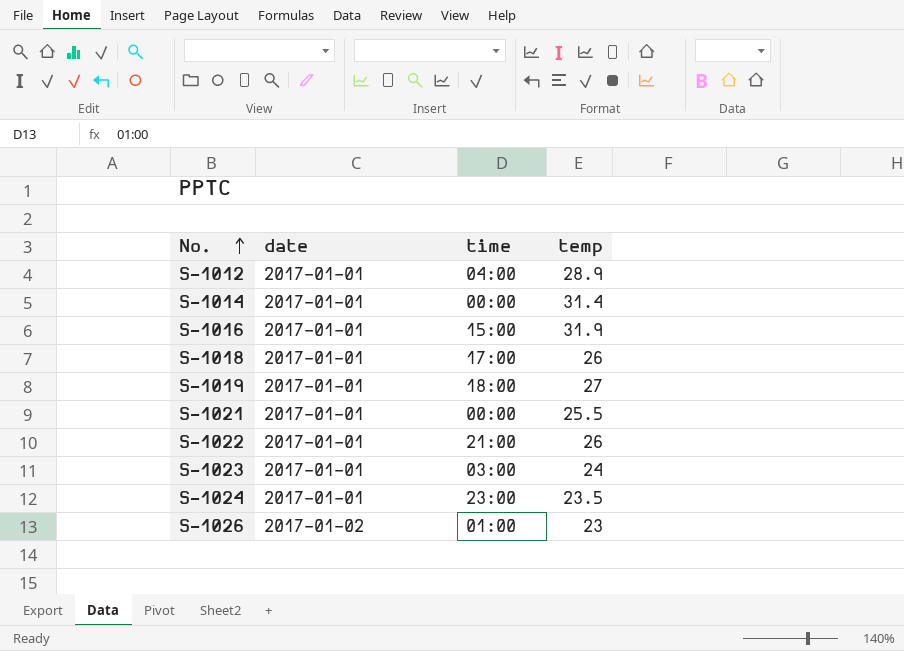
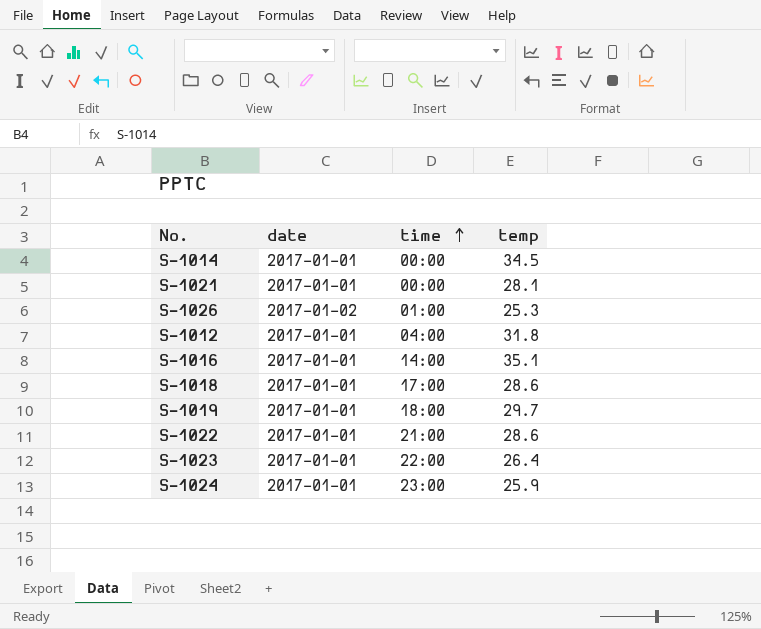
row order: No. ascending -> time ascending
S-1014 | temp: 31.4 -> 34.5
S-1021 | temp: 25.5 -> 28.1
S-1026 | temp: 23 -> 25.3
S-1012 | temp: 28.9 -> 31.8
S-1016 | time: 15:00 -> 14:00
S-1016 | temp: 31.9 -> 35.1
S-1018 | temp: 26 -> 28.6
S-1019 | temp: 27 -> 29.7
S-1022 | temp: 26 -> 28.6
S-1023 | time: 03:00 -> 22:00
S-1023 | temp: 24 -> 26.4
S-1024 | temp: 23.5 -> 25.9

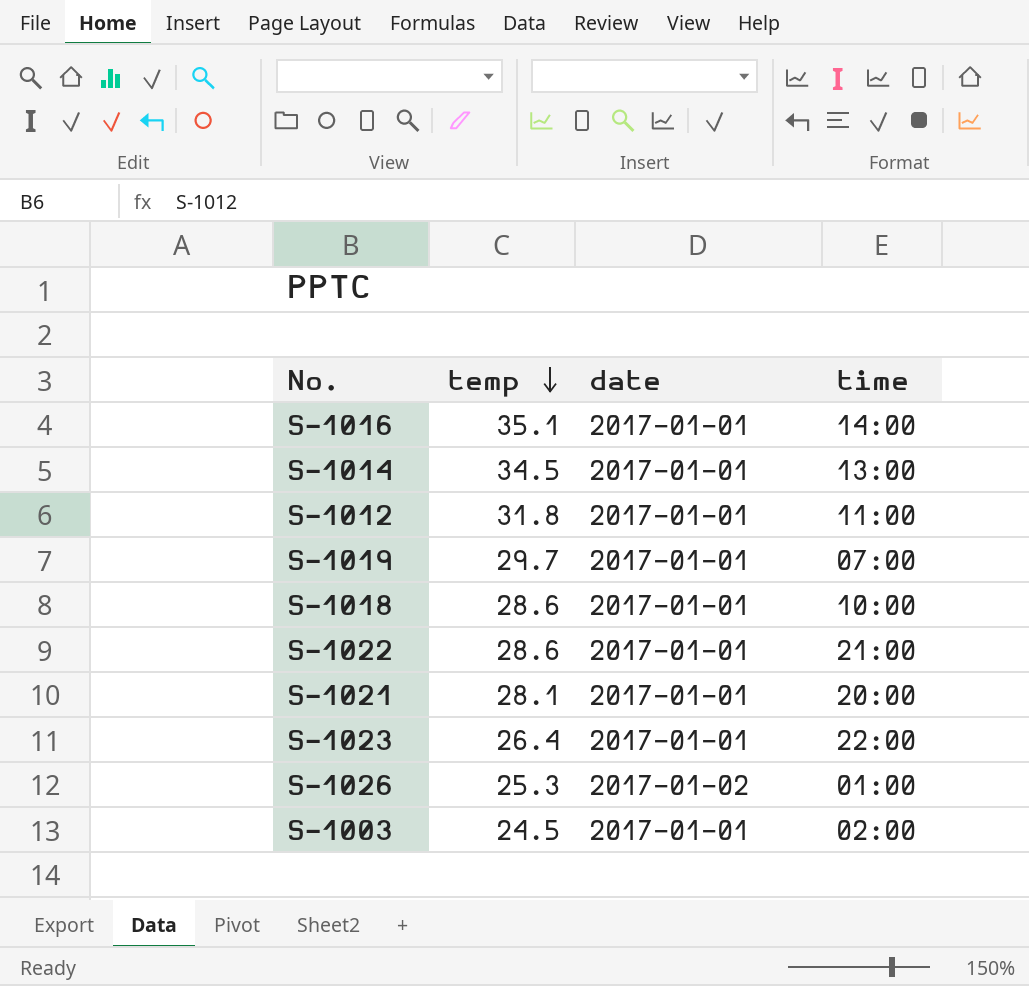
row order: time ascending -> temp descending
column temp | position: 4 -> 2
row S-1024: 2017-01-01 | 23:00 | 25.9 -> none
S-1014 | time: 00:00 -> 13:00
S-1012 | time: 04:00 -> 11:00
S-1019 | time: 18:00 -> 07:00
S-1018 | time: 17:00 -> 10:00
S-1021 | time: 00:00 -> 20:00
row S-1003: none -> 24.5 | 2017-01-01 | 02:00

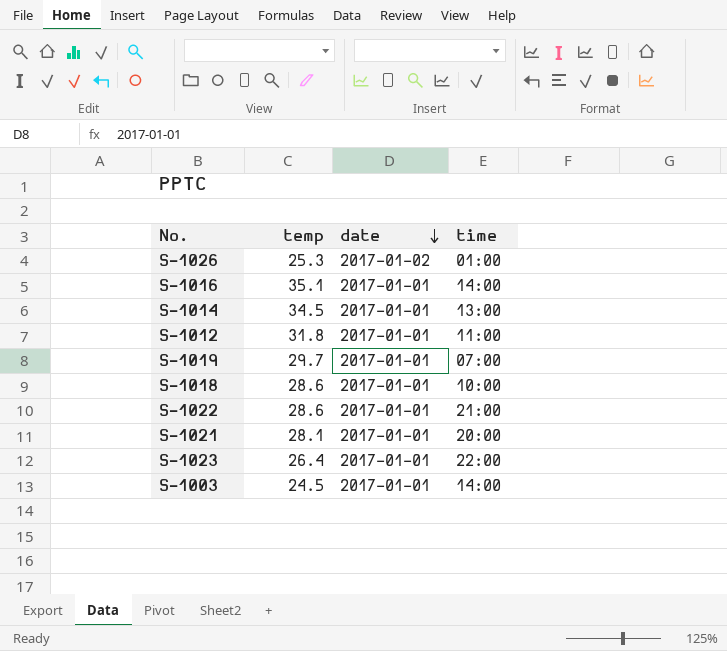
row order: temp descending -> date descending
S-1003 | time: 02:00 -> 14:00

